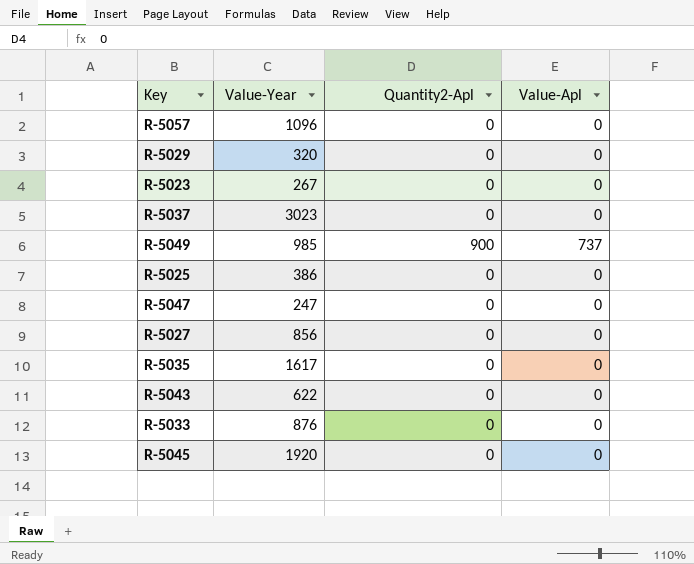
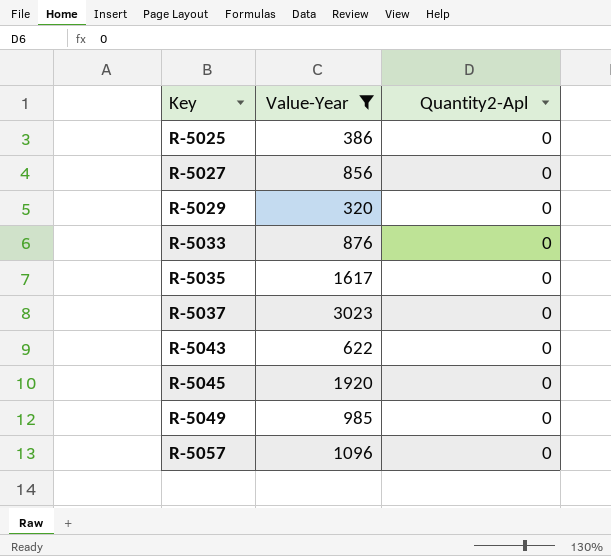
filter: none -> Value-Year >= 320
row order: none -> Key ascending
column Value-Apl | position: 4 -> none
R-5049 | Quantity2-Apl: 900 -> 0

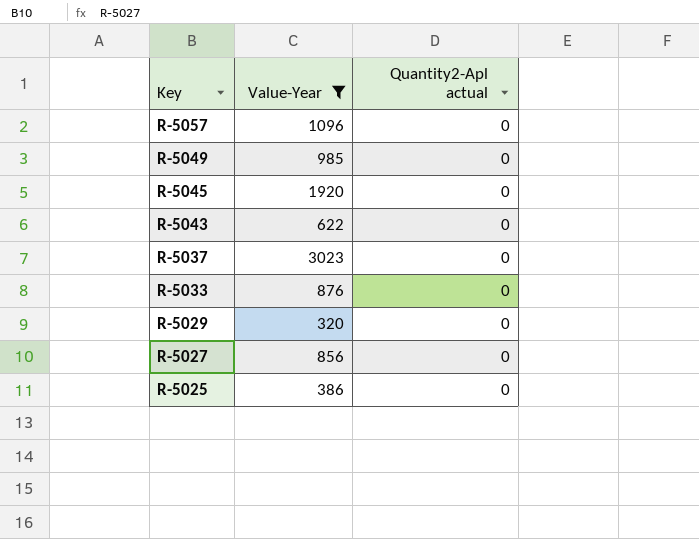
row order: Key ascending -> Key descending
column name: Quantity2-Apl -> Quantity2-Apl actual
row R-5035: 1617 | 0 -> none

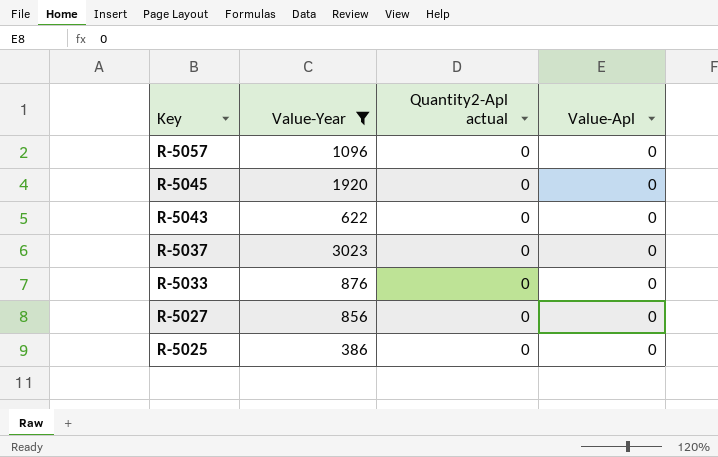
column Value-Apl | position: none -> 4
row R-5049: 985 | 0 -> none
row R-5029: 320 | 0 -> none

